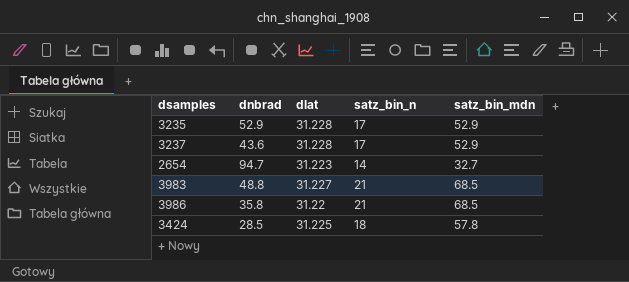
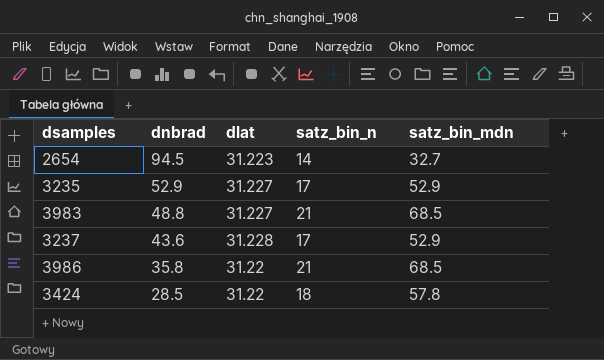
row order: none -> dnbrad descending
2654 | dnbrad: 94.7 -> 94.5
3235 | dlat: 31.228 -> 31.227
3424 | dlat: 31.225 -> 31.22

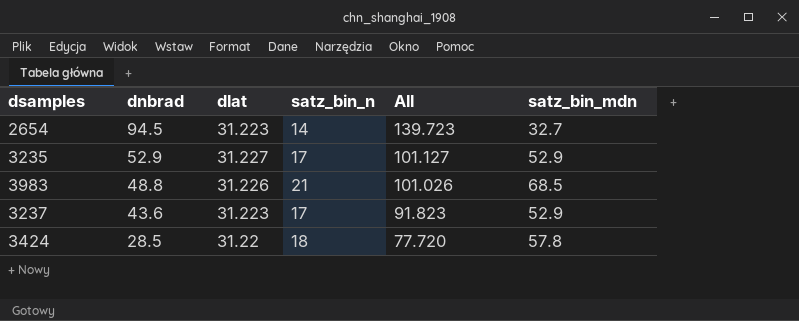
column All | formula: none -> [dnbrad] + [dlat] + [satz_bin_n]
row 3986: 35.8 | 31.22 | 21 | 68.5 -> none
3983 | dlat: 31.227 -> 31.226
3237 | dlat: 31.228 -> 31.223

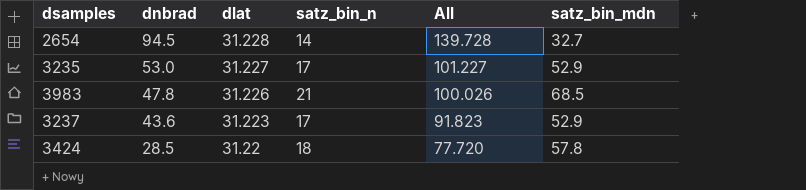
2654 | dlat: 31.223 -> 31.228
2654 | All: 139.723 -> 139.728
3235 | dnbrad: 52.9 -> 53.0
3235 | All: 101.127 -> 101.227
3983 | dnbrad: 48.8 -> 47.8
3983 | All: 101.026 -> 100.026

